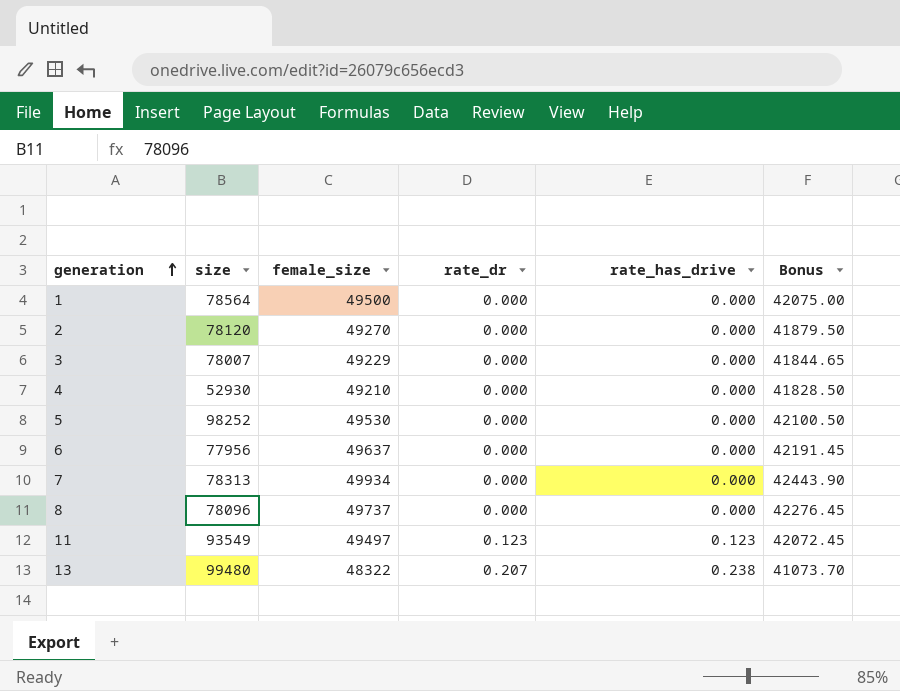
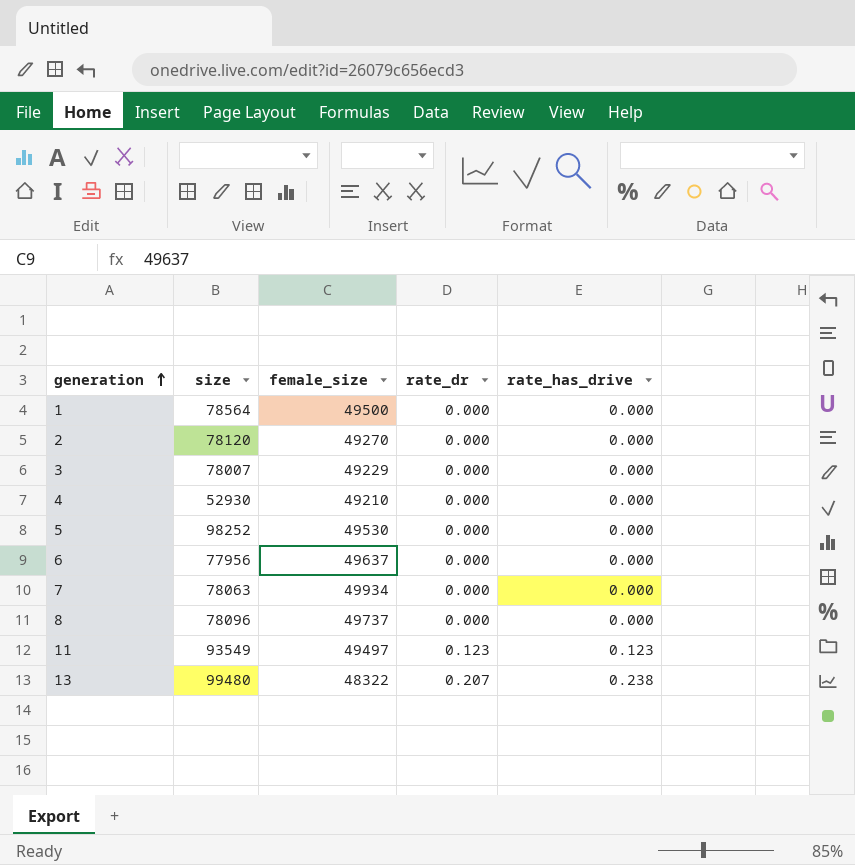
column Bonus | formula: [female_size] * 0.85 -> none
7 | size: 78313 -> 78063

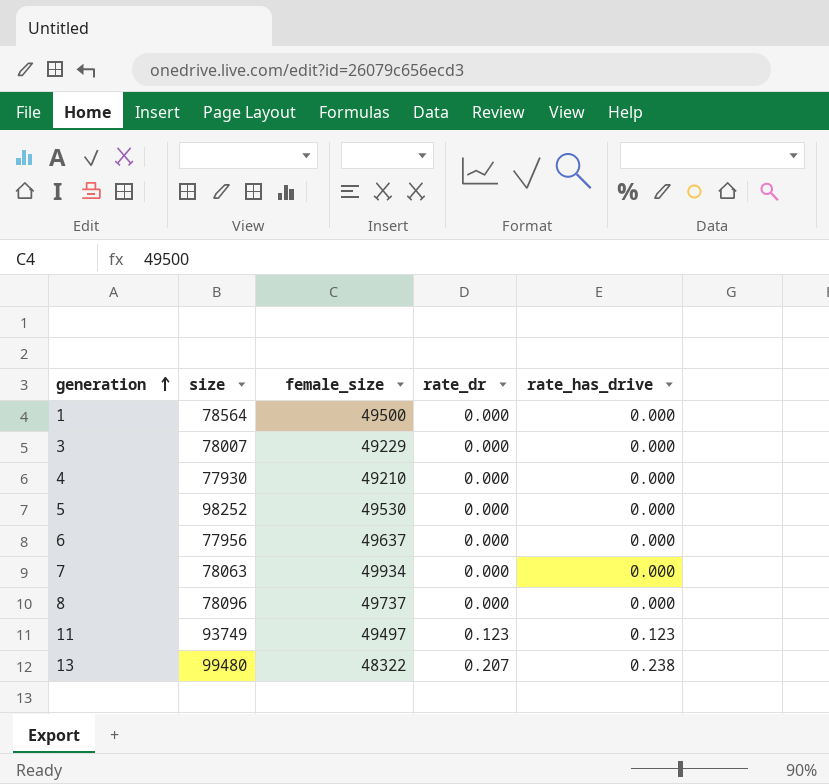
row 2: 78120 | 49270 | 0.000 | 0.000 -> none
4 | size: 52930 -> 77930
11 | size: 93549 -> 93749

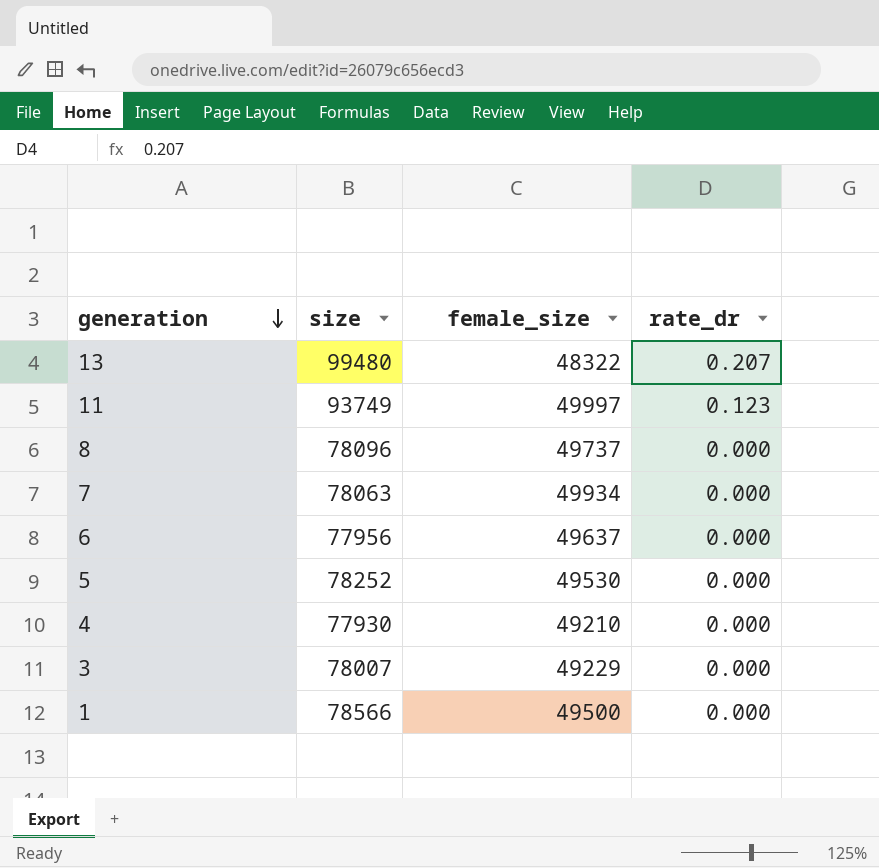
row order: generation ascending -> generation descending
column rate_has_drive | position: 5 -> none
11 | female_size: 49497 -> 49997
5 | size: 98252 -> 78252
1 | size: 78564 -> 78566

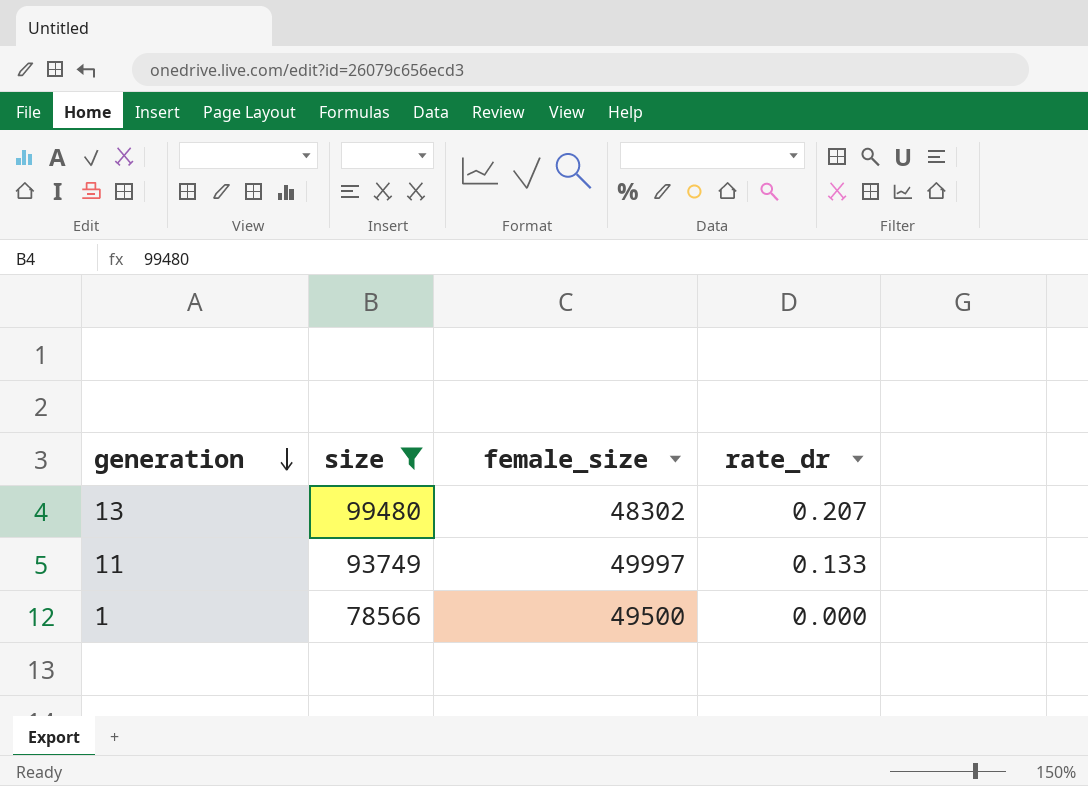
filter: none -> size >= 78566
13 | female_size: 48322 -> 48302
11 | rate_dr: 0.123 -> 0.133

